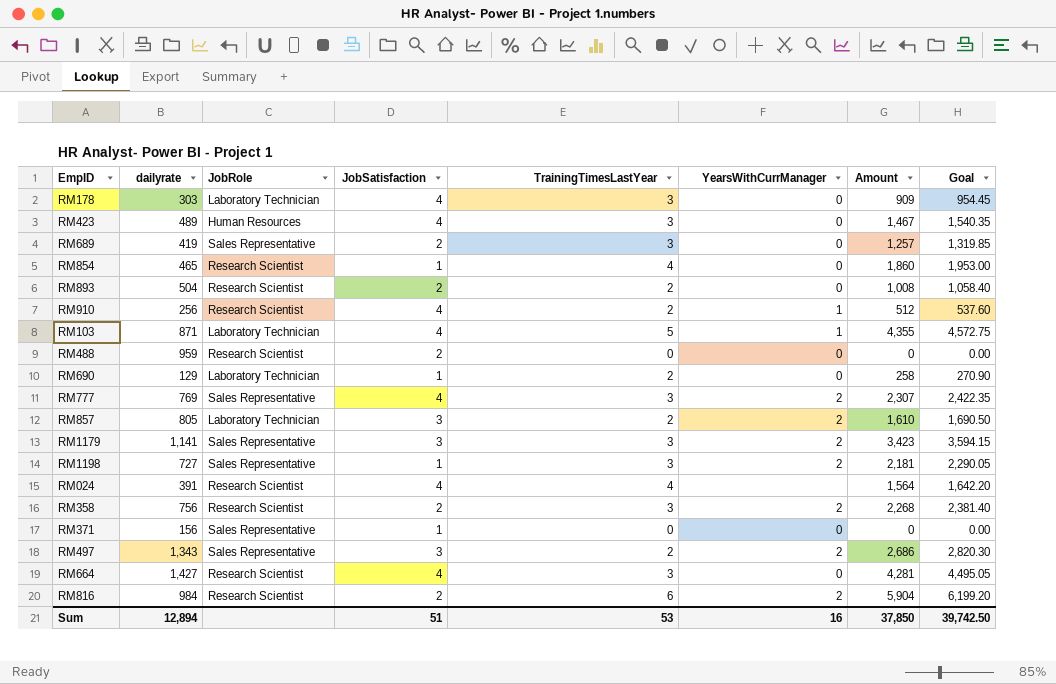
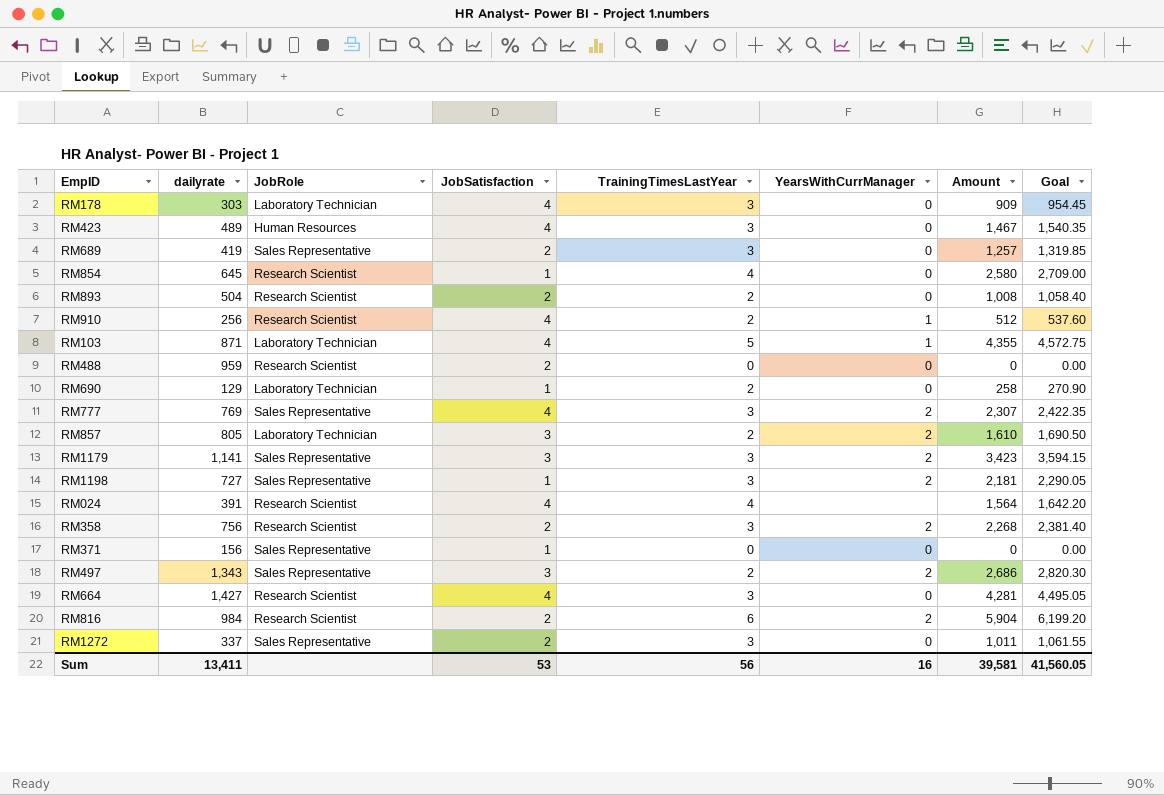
RM854 | dailyrate: 465 -> 645
RM854 | Amount: 1,860 -> 2,580
RM854 | Goal: 1,953.00 -> 2,709.00
row RM1272: none -> 337 | Sales Representative | 2 | 3 | 0 | 1,011 | 1,061.55
Sum | dailyrate: 12,894 -> 13,411
Sum | JobSatisfaction: 51 -> 53
Sum | TrainingTimesLastYear: 53 -> 56
Sum | Amount: 37,850 -> 39,581
Sum | Goal: 39,742.50 -> 41,560.05

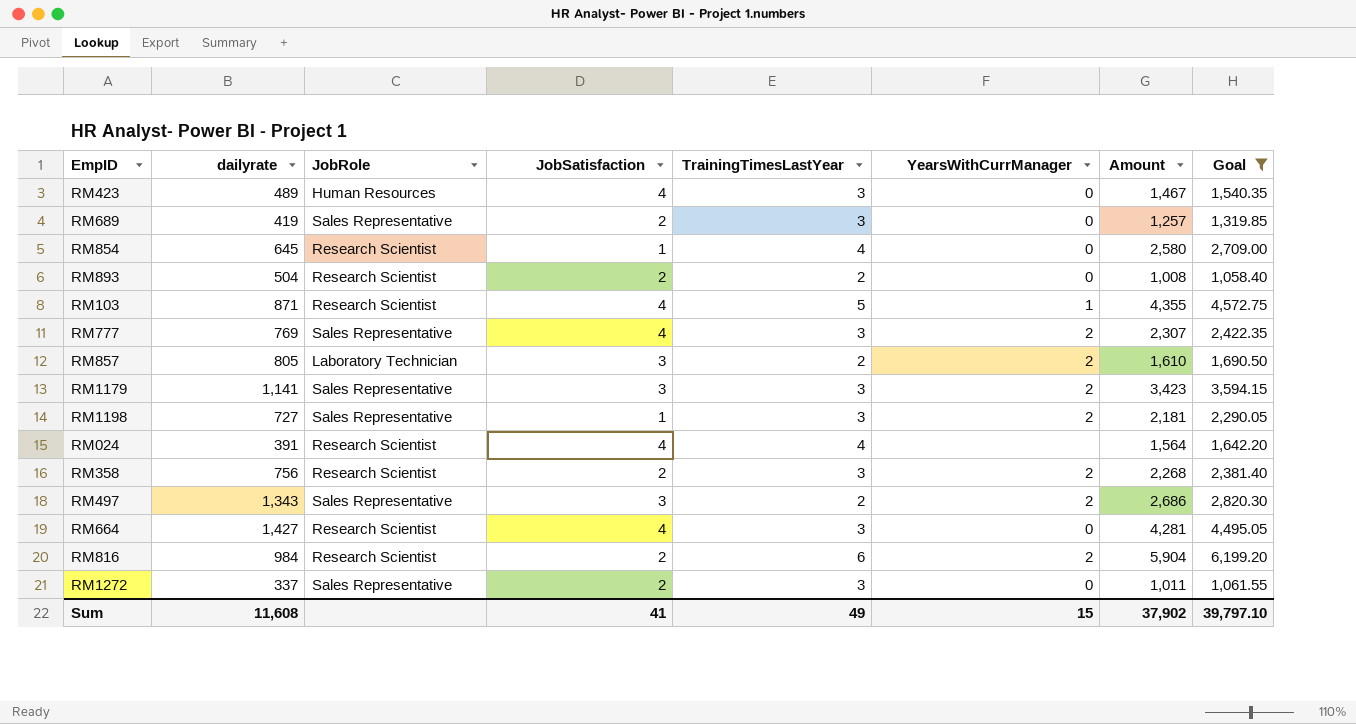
filter: none -> Goal >= 1,058.40
RM103 | JobRole: Laboratory Technician -> Research Scientist
Sum | dailyrate: 13,411 -> 11,608
Sum | JobSatisfaction: 53 -> 41
Sum | TrainingTimesLastYear: 56 -> 49
Sum | YearsWithCurrManager: 16 -> 15
Sum | Amount: 39,581 -> 37,902
Sum | Goal: 41,560.05 -> 39,797.10

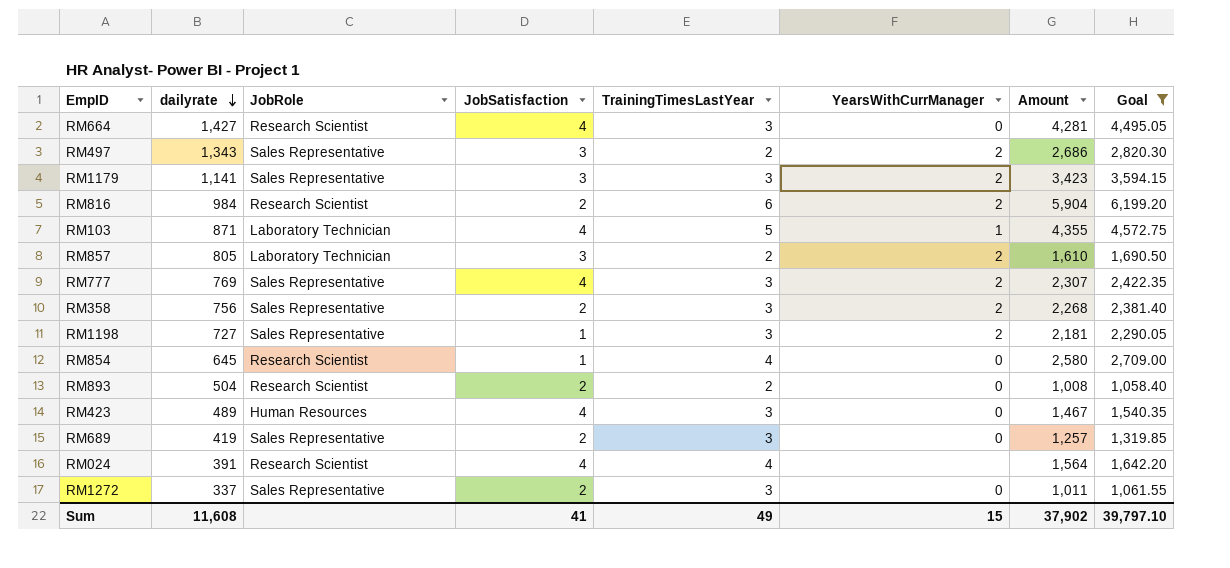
row order: none -> dailyrate descending
RM103 | JobRole: Research Scientist -> Laboratory Technician
RM358 | JobRole: Research Scientist -> Sales Representative

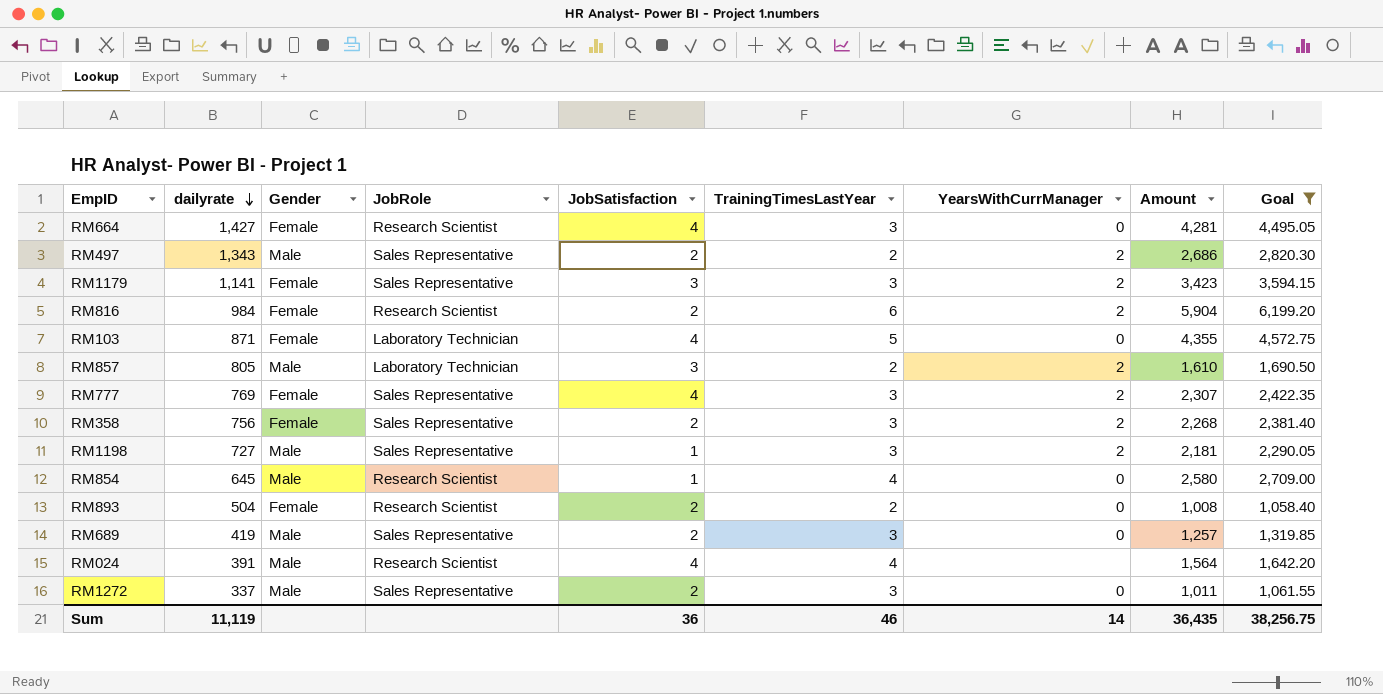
column Gender | position: none -> 3
row RM423: 489 | Human Resources | 4 | 3 | 0 | 1,467 | 1,540.35 -> none
RM497 | JobSatisfaction: 3 -> 2
RM103 | YearsWithCurrManager: 1 -> 0
Sum | dailyrate: 11,608 -> 11,119
Sum | JobSatisfaction: 41 -> 36
Sum | TrainingTimesLastYear: 49 -> 46
Sum | YearsWithCurrManager: 15 -> 14
Sum | Amount: 37,902 -> 36,435
Sum | Goal: 39,797.10 -> 38,256.75

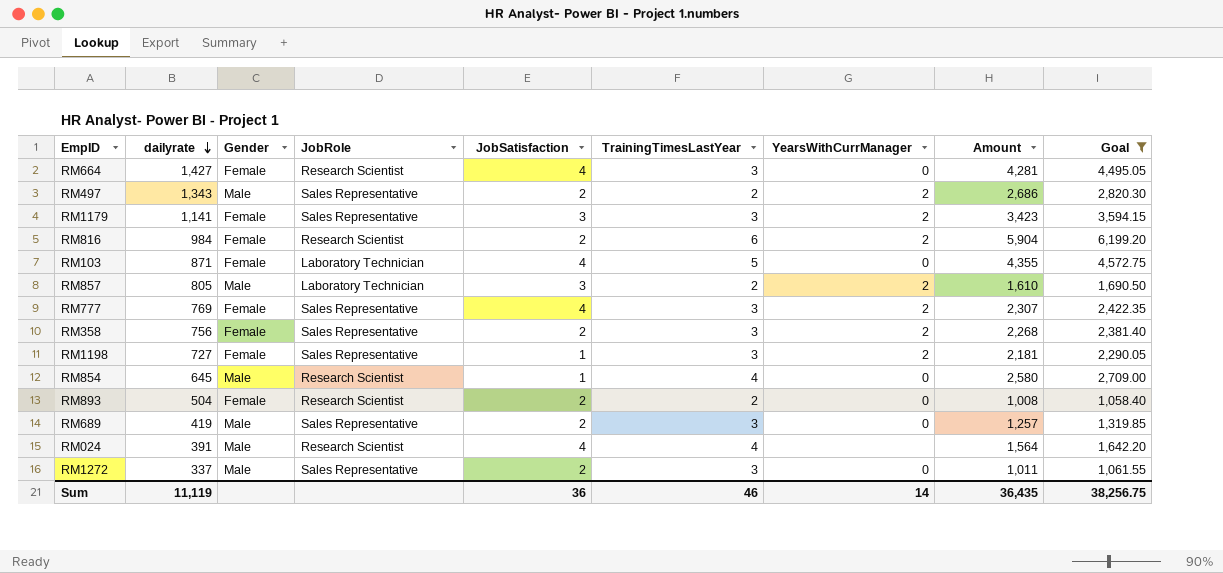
RM1198 | Gender: Male -> Female

